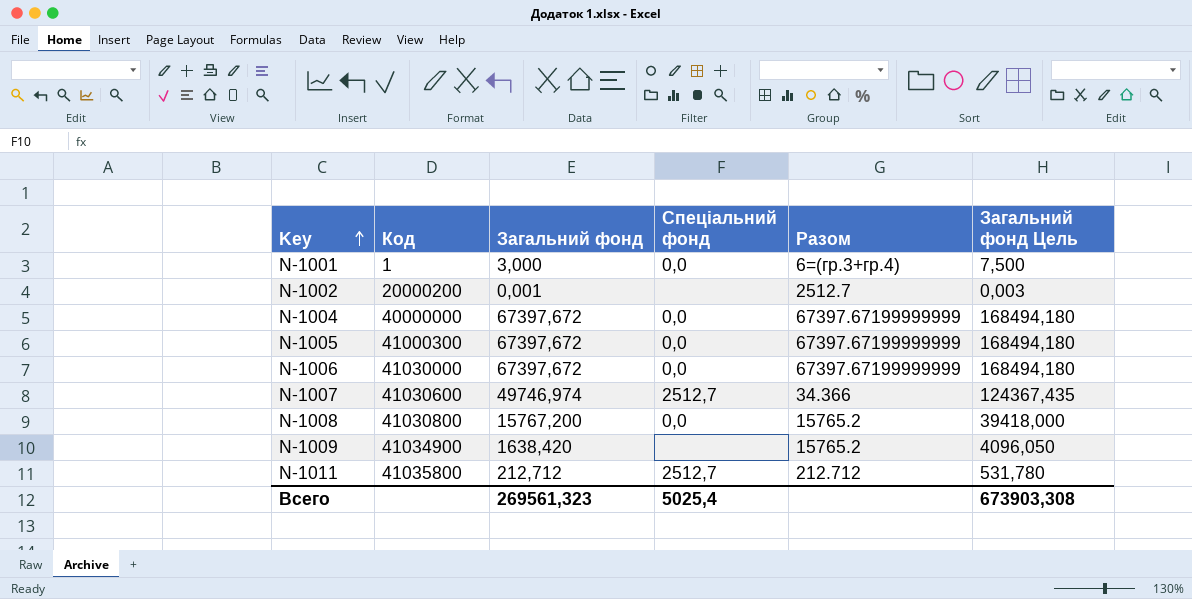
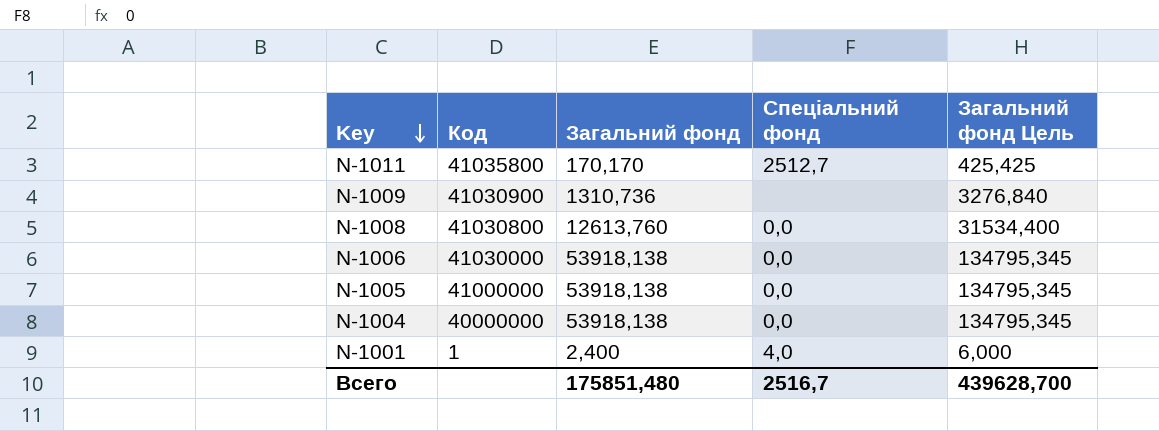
row order: Key ascending -> Key descending
column Разом | position: 5 -> none
row N-1002: 20000200 | 0,001 | none | 2512.7 | 0,003 -> none
row N-1007: 41030600 | 49746,974 | 2512,7 | 34.366 | 124367,435 -> none
N-1011 | Загальний фонд: 212,712 -> 170,170
N-1011 | Загальний фонд Цель: 531,780 -> 425,425
N-1009 | Код: 41034900 -> 41030900
N-1009 | Загальний фонд: 1638,420 -> 1310,736
N-1009 | Загальний фонд Цель: 4096,050 -> 3276,840
N-1008 | Загальний фонд: 15767,200 -> 12613,760
N-1008 | Загальний фонд Цель: 39418,000 -> 31534,400
N-1006 | Загальний фонд: 67397,672 -> 53918,138
N-1006 | Загальний фонд Цель: 168494,180 -> 134795,345
N-1005 | Код: 41000300 -> 41000000
N-1005 | Загальний фонд: 67397,672 -> 53918,138
N-1005 | Загальний фонд Цель: 168494,180 -> 134795,345
N-1004 | Загальний фонд: 67397,672 -> 53918,138
N-1004 | Загальний фонд Цель: 168494,180 -> 134795,345
N-1001 | Загальний фонд: 3,000 -> 2,400
N-1001 | Спеціальний фонд: 0,0 -> 4,0
N-1001 | Загальний фонд Цель: 7,500 -> 6,000
Всего | Загальний фонд: 269561,323 -> 175851,480
Всего | Спеціальний фонд: 5025,4 -> 2516,7
Всего | Загальний фонд Цель: 673903,308 -> 439628,700

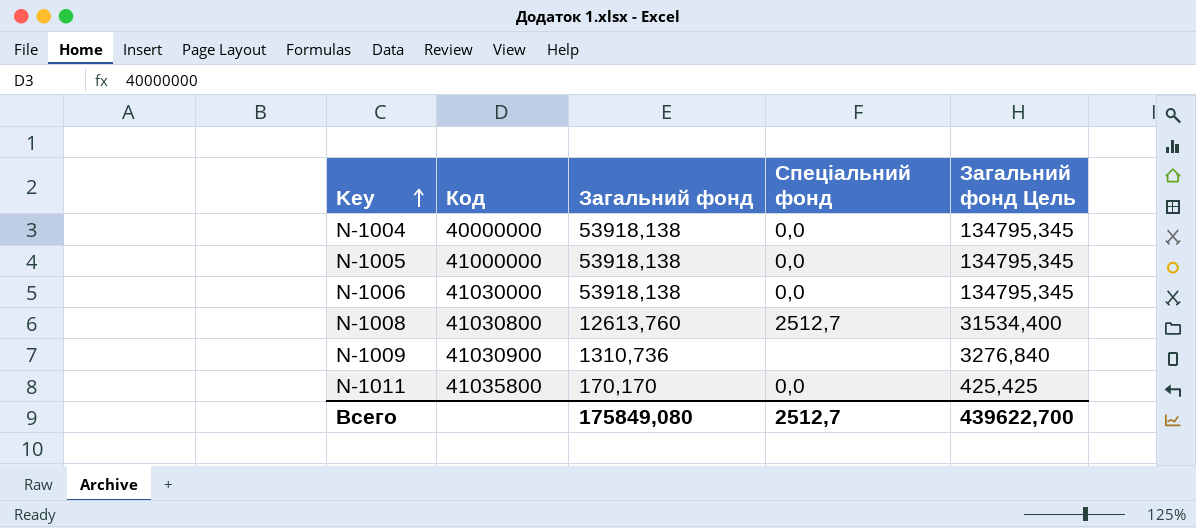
row order: Key descending -> Key ascending
row N-1001: 1 | 2,400 | 4,0 | 6,000 -> none
N-1008 | Спеціальний фонд: 0,0 -> 2512,7
N-1011 | Спеціальний фонд: 2512,7 -> 0,0
Всего | Загальний фонд: 175851,480 -> 175849,080
Всего | Спеціальний фонд: 2516,7 -> 2512,7
Всего | Загальний фонд Цель: 439628,700 -> 439622,700

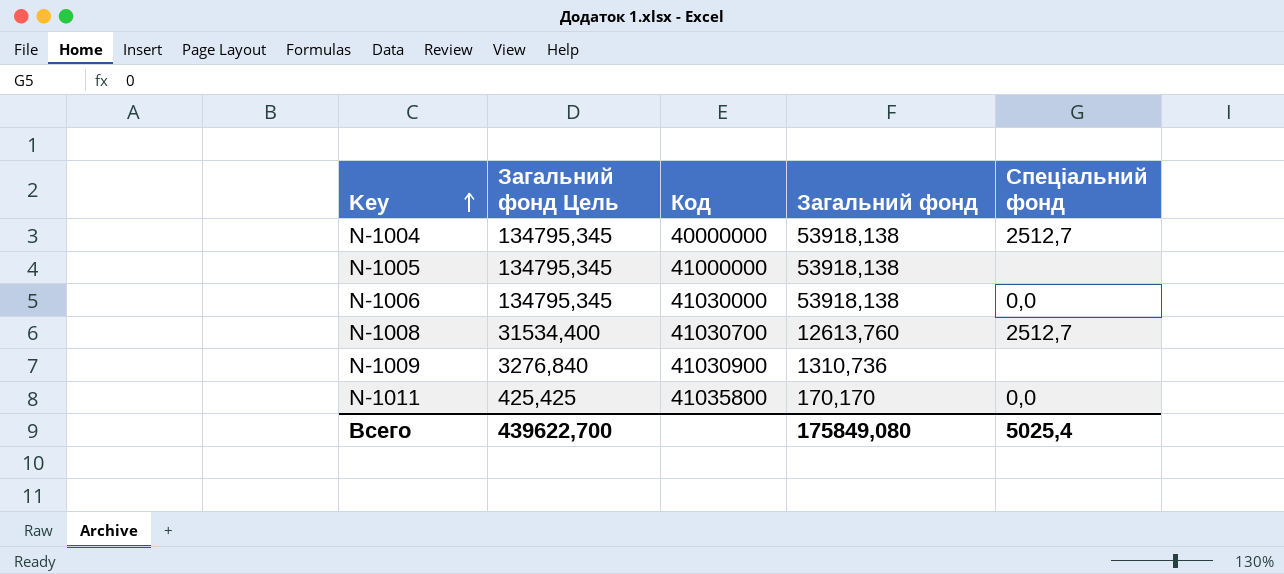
column Загальний фонд Цель | position: 5 -> 2
N-1004 | Спеціальний фонд: 0,0 -> 2512,7
N-1005 | Спеціальний фонд: 0,0 -> none
N-1008 | Код: 41030800 -> 41030700
Всего | Спеціальний фонд: 2512,7 -> 5025,4

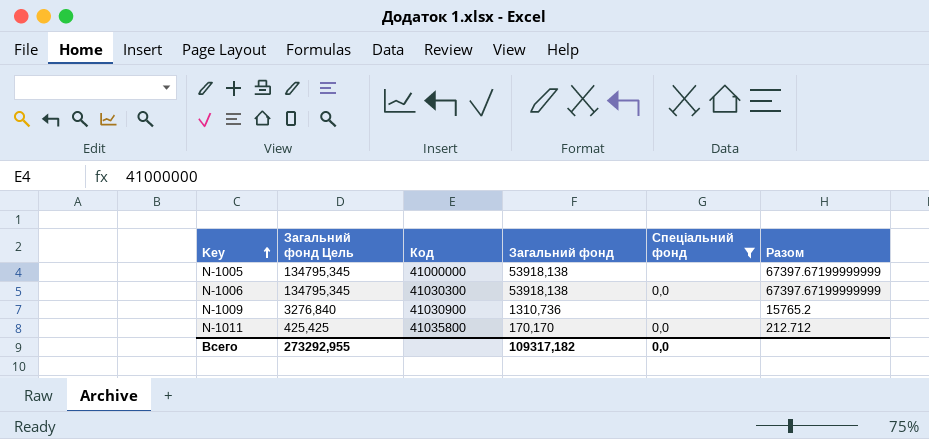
filter: none -> Спеціальний фонд != 2512,7
column Разом | position: none -> 6
N-1006 | Код: 41030000 -> 41030300
Всего | Загальний фонд Цель: 439622,700 -> 273292,955
Всего | Загальний фонд: 175849,080 -> 109317,182
Всего | Спеціальний фонд: 5025,4 -> 0,0

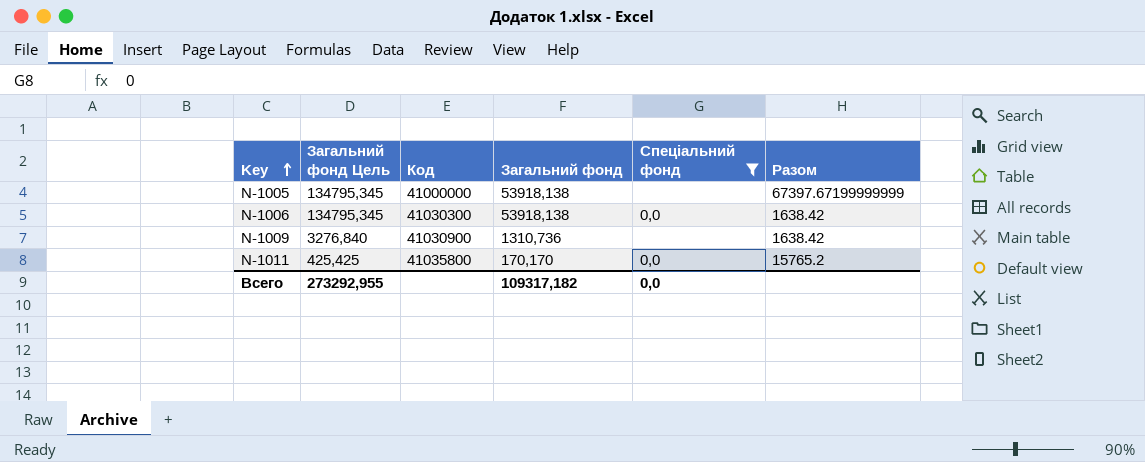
N-1006 | Разом: 67397.67199999999 -> 1638.42
N-1009 | Разом: 15765.2 -> 1638.42
N-1011 | Разом: 212.712 -> 15765.2

